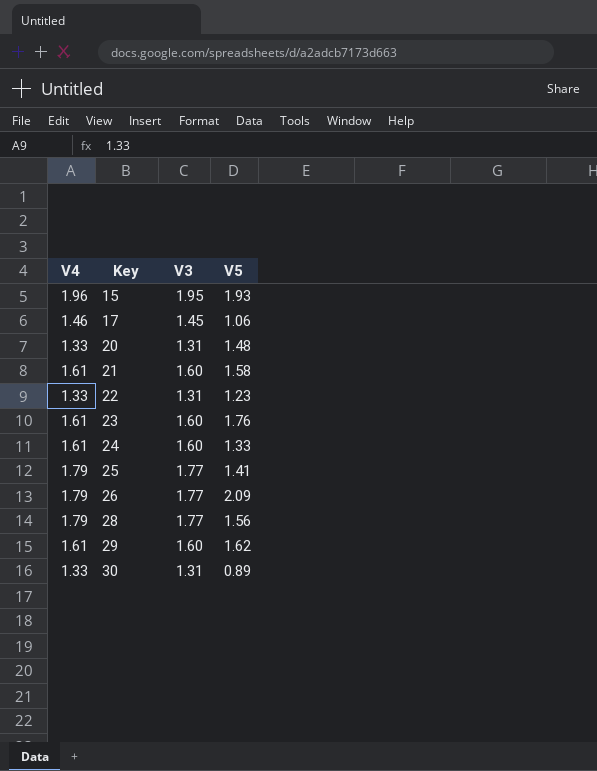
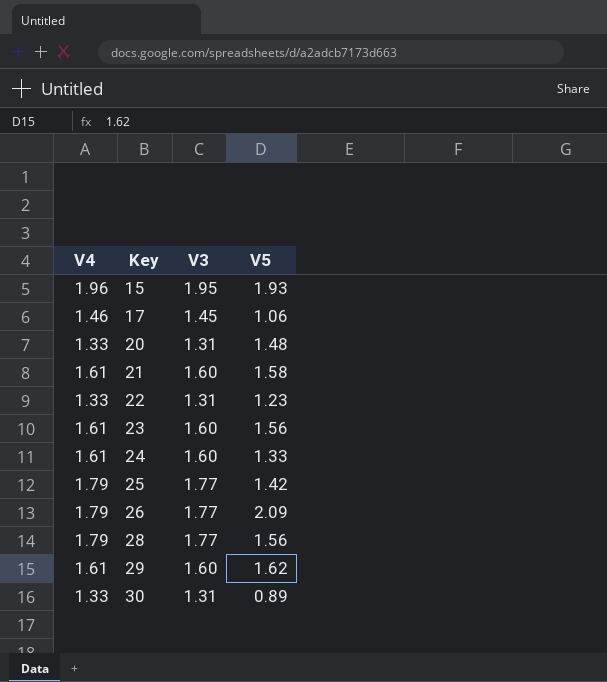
23 | V5: 1.76 -> 1.56
25 | V5: 1.41 -> 1.42

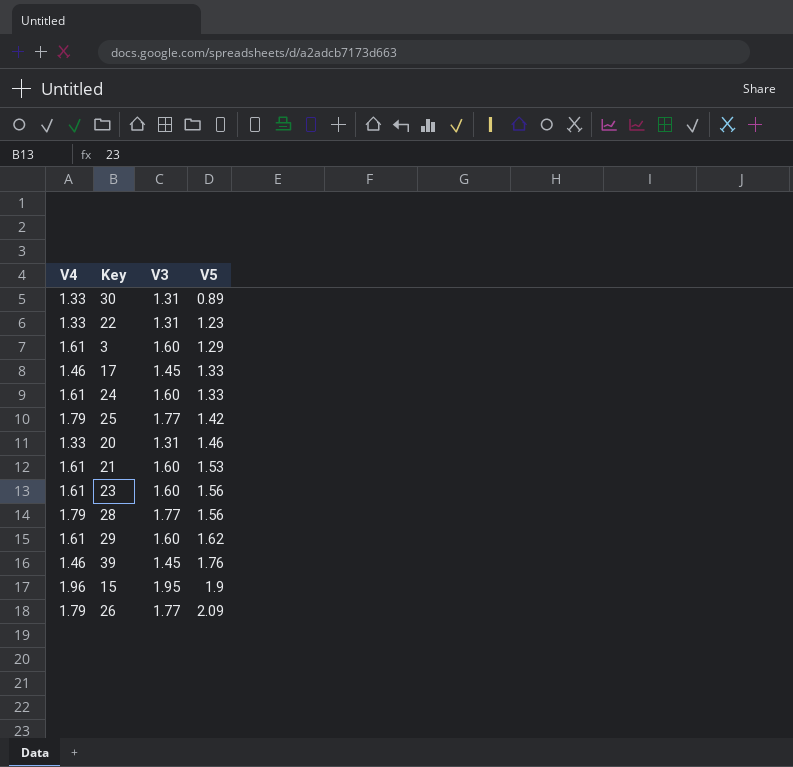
row order: Key ascending -> V5 ascending
row 3: none -> 1.61 | 1.60 | 1.29
17 | V5: 1.06 -> 1.33
20 | V5: 1.48 -> 1.46
21 | V5: 1.58 -> 1.53
row 39: none -> 1.46 | 1.45 | 1.76
15 | V5: 1.93 -> 1.9

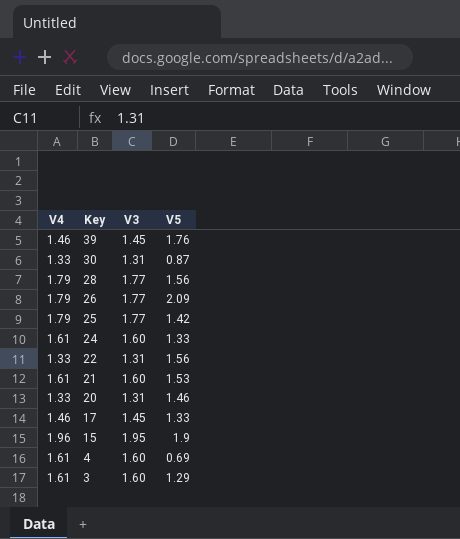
row order: V5 ascending -> Key descending
row 23: 1.61 | 1.60 | 1.56 -> none
row 29: 1.61 | 1.60 | 1.62 -> none
30 | V5: 0.89 -> 0.87
22 | V5: 1.23 -> 1.56
row 4: none -> 1.61 | 1.60 | 0.69

